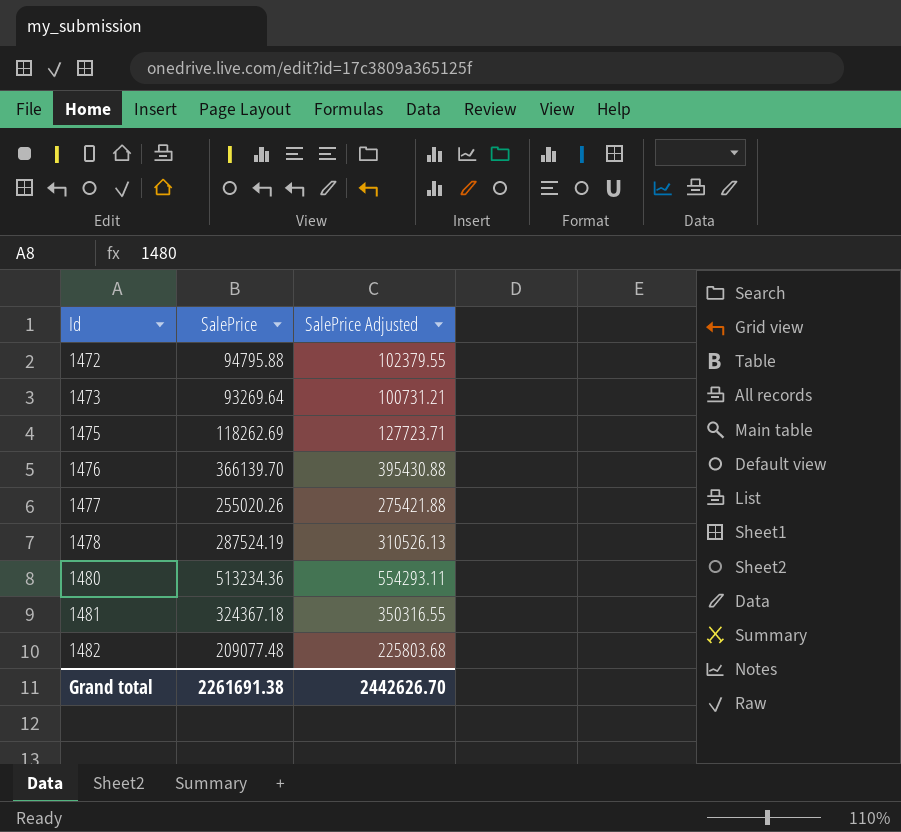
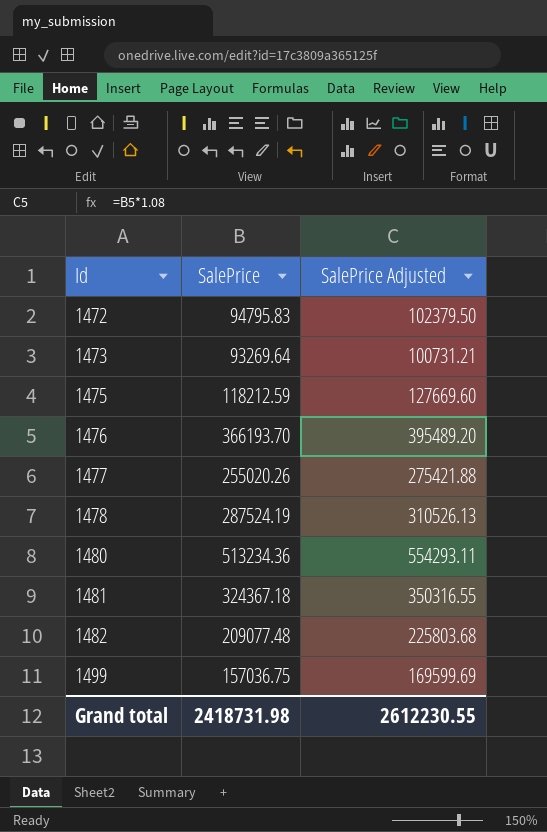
1472 | SalePrice: 94795.88 -> 94795.83
1472 | SalePrice Adjusted: 102379.55 -> 102379.50
1475 | SalePrice: 118262.69 -> 118212.59
1475 | SalePrice Adjusted: 127723.71 -> 127669.60
1476 | SalePrice: 366139.70 -> 366193.70
1476 | SalePrice Adjusted: 395430.88 -> 395489.20
row 1499: none -> 157036.75 | 169599.69
Grand total | SalePrice: 2261691.38 -> 2418731.98
Grand total | SalePrice Adjusted: 2442626.70 -> 2612230.55

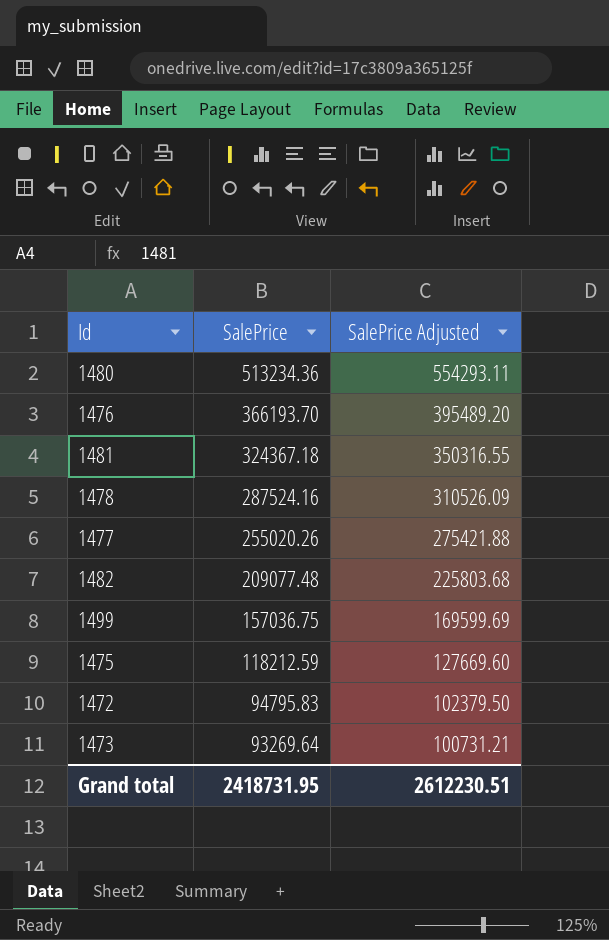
row order: Id ascending -> SalePrice descending
1478 | SalePrice: 287524.19 -> 287524.16
1478 | SalePrice Adjusted: 310526.13 -> 310526.09
Grand total | SalePrice: 2418731.98 -> 2418731.95
Grand total | SalePrice Adjusted: 2612230.55 -> 2612230.51

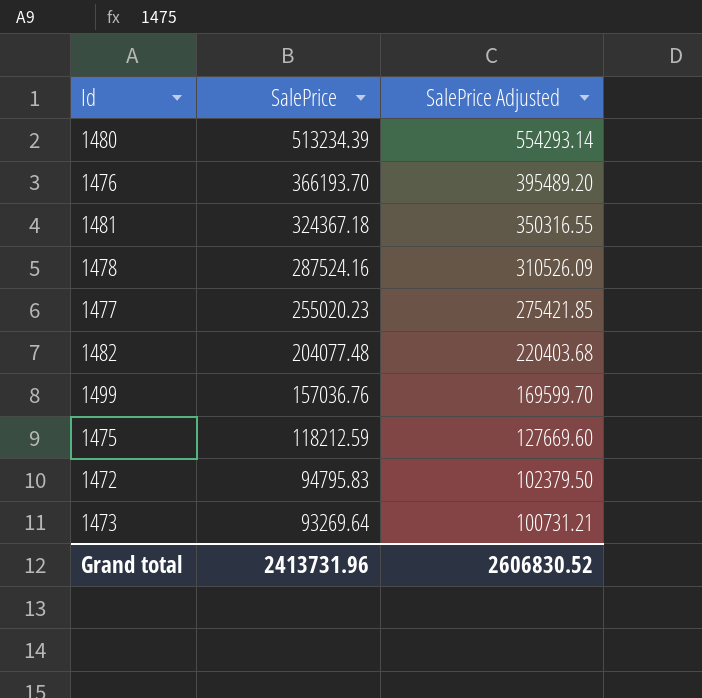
1480 | SalePrice: 513234.36 -> 513234.39
1480 | SalePrice Adjusted: 554293.11 -> 554293.14
1477 | SalePrice: 255020.26 -> 255020.23
1477 | SalePrice Adjusted: 275421.88 -> 275421.85
1482 | SalePrice: 209077.48 -> 204077.48
1482 | SalePrice Adjusted: 225803.68 -> 220403.68
1499 | SalePrice: 157036.75 -> 157036.76
1499 | SalePrice Adjusted: 169599.69 -> 169599.70
Grand total | SalePrice: 2418731.95 -> 2413731.96
Grand total | SalePrice Adjusted: 2612230.51 -> 2606830.52

